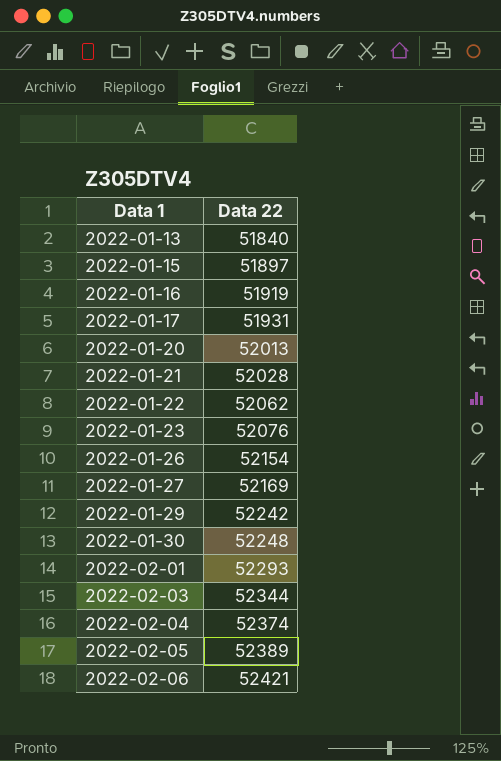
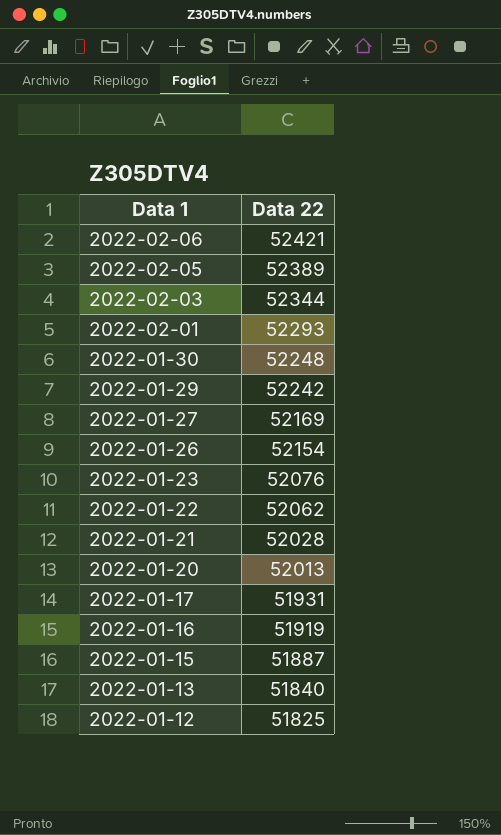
row order: Data 1 ascending -> Data 1 descending
row 2022-02-04: 52374 -> none
2022-01-15 | Data 22: 51897 -> 51887
row 2022-01-12: none -> 51825

